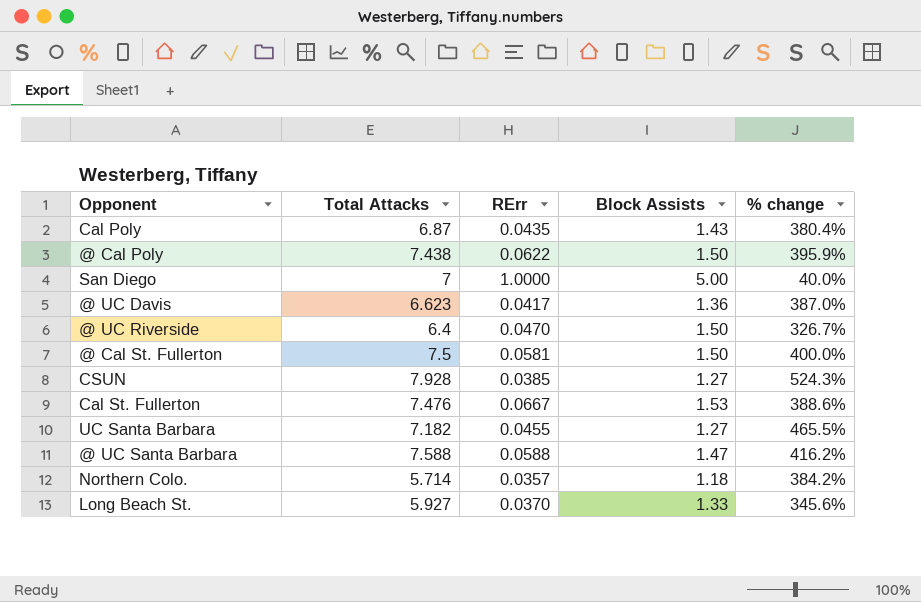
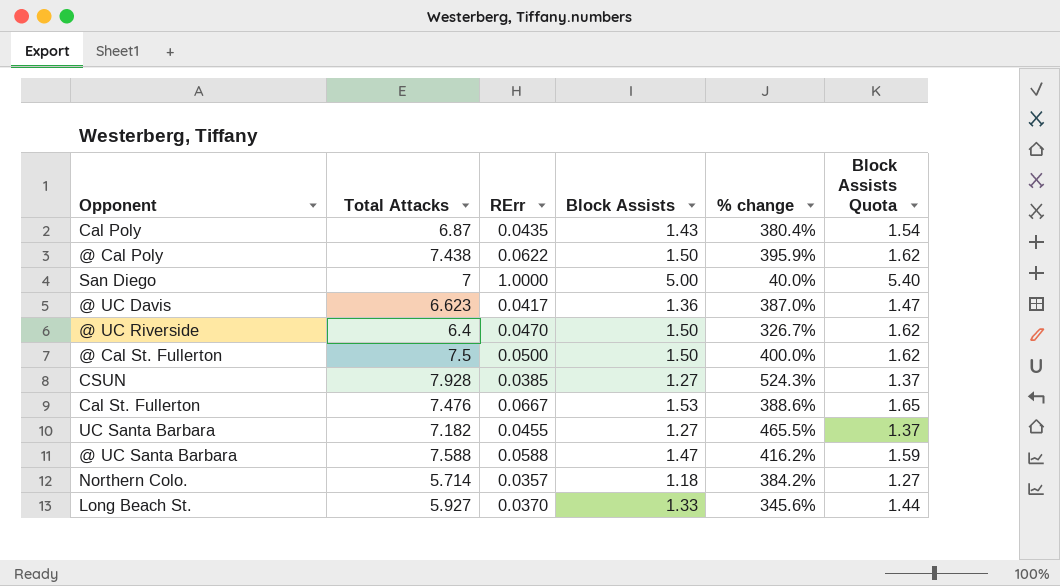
column Block Assists Quota | formula: none -> [Block Assists] * 1.08
@ Cal St. Fullerton | RErr: 0.0581 -> 0.0500

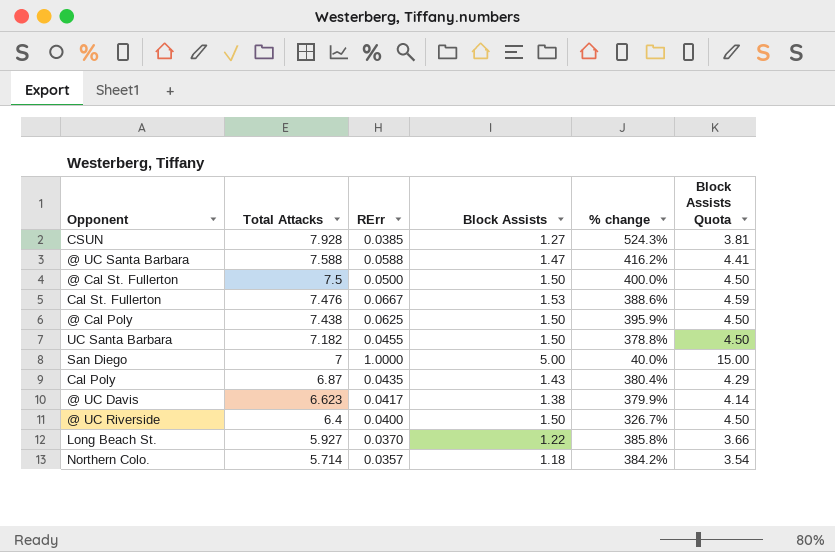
row order: none -> Total Attacks descending
column Block Assists Quota | formula: [Block Assists] * 1.08 -> [Block Assists] * 3
@ Cal Poly | RErr: 0.0622 -> 0.0625
UC Santa Barbara | Block Assists: 1.27 -> 1.50
UC Santa Barbara | % change: 465.5% -> 378.8%
@ UC Davis | Block Assists: 1.36 -> 1.38
@ UC Davis | % change: 387.0% -> 379.9%
@ UC Riverside | RErr: 0.0470 -> 0.0400
Long Beach St. | Block Assists: 1.33 -> 1.22
Long Beach St. | % change: 345.6% -> 385.8%

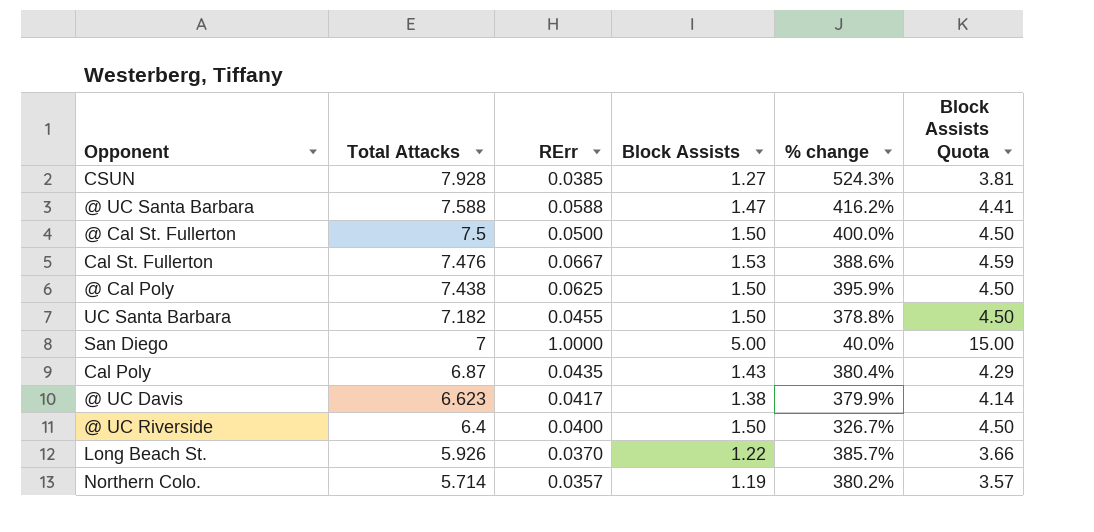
Long Beach St. | Total Attacks: 5.927 -> 5.926
Long Beach St. | % change: 385.8% -> 385.7%
Northern Colo. | Block Assists: 1.18 -> 1.19
Northern Colo. | % change: 384.2% -> 380.2%
Northern Colo. | Block Assists Quota: 3.54 -> 3.57

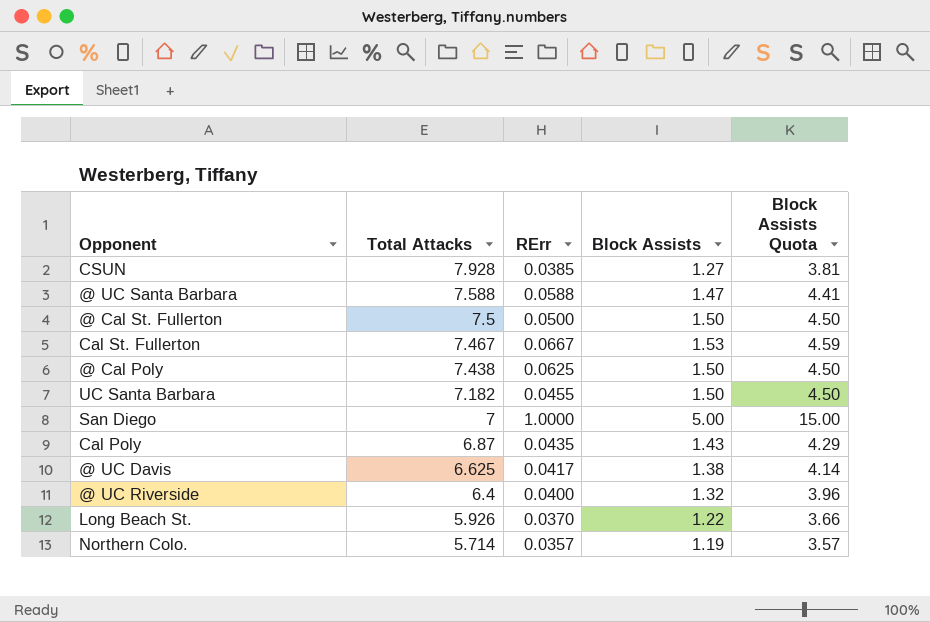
column % change | formula: ([Total Attacks] - [Block Assists]) / [Block Assists] -> none
Cal St. Fullerton | Total Attacks: 7.476 -> 7.467
@ UC Davis | Total Attacks: 6.623 -> 6.625
@ UC Riverside | Block Assists: 1.50 -> 1.32
@ UC Riverside | Block Assists Quota: 4.50 -> 3.96

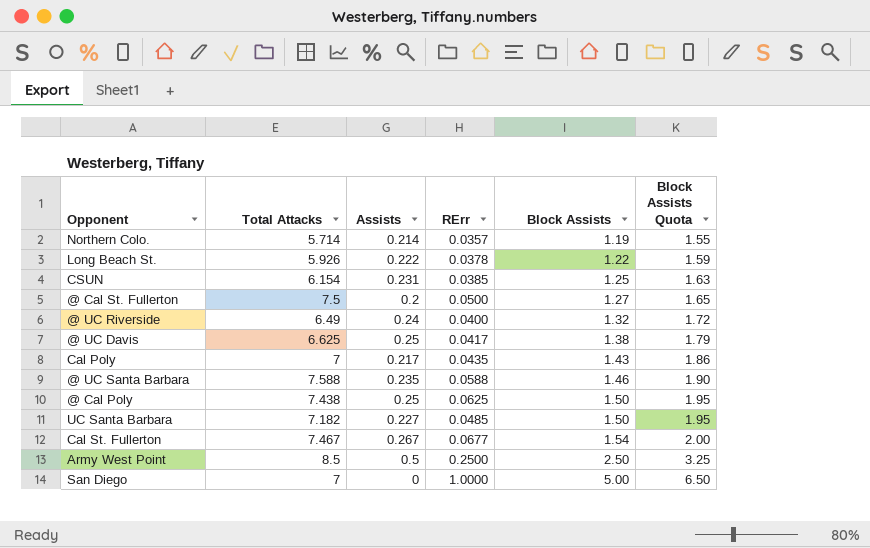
row order: Total Attacks descending -> Block Assists ascending
column Assists | position: none -> 3
column Block Assists Quota | formula: [Block Assists] * 3 -> [Block Assists] * 1.3
Long Beach St. | RErr: 0.0370 -> 0.0378
CSUN | Total Attacks: 7.928 -> 6.154
CSUN | Block Assists: 1.27 -> 1.25
@ Cal St. Fullerton | Block Assists: 1.50 -> 1.27
@ UC Riverside | Total Attacks: 6.4 -> 6.49
Cal Poly | Total Attacks: 6.87 -> 7
@ UC Santa Barbara | Block Assists: 1.47 -> 1.46
UC Santa Barbara | RErr: 0.0455 -> 0.0485
Cal St. Fullerton | RErr: 0.0667 -> 0.0677
Cal St. Fullerton | Block Assists: 1.53 -> 1.54
row Army West Point: none -> 8.5 | 0.5 | 0.2500 | 2.50 | 3.25

